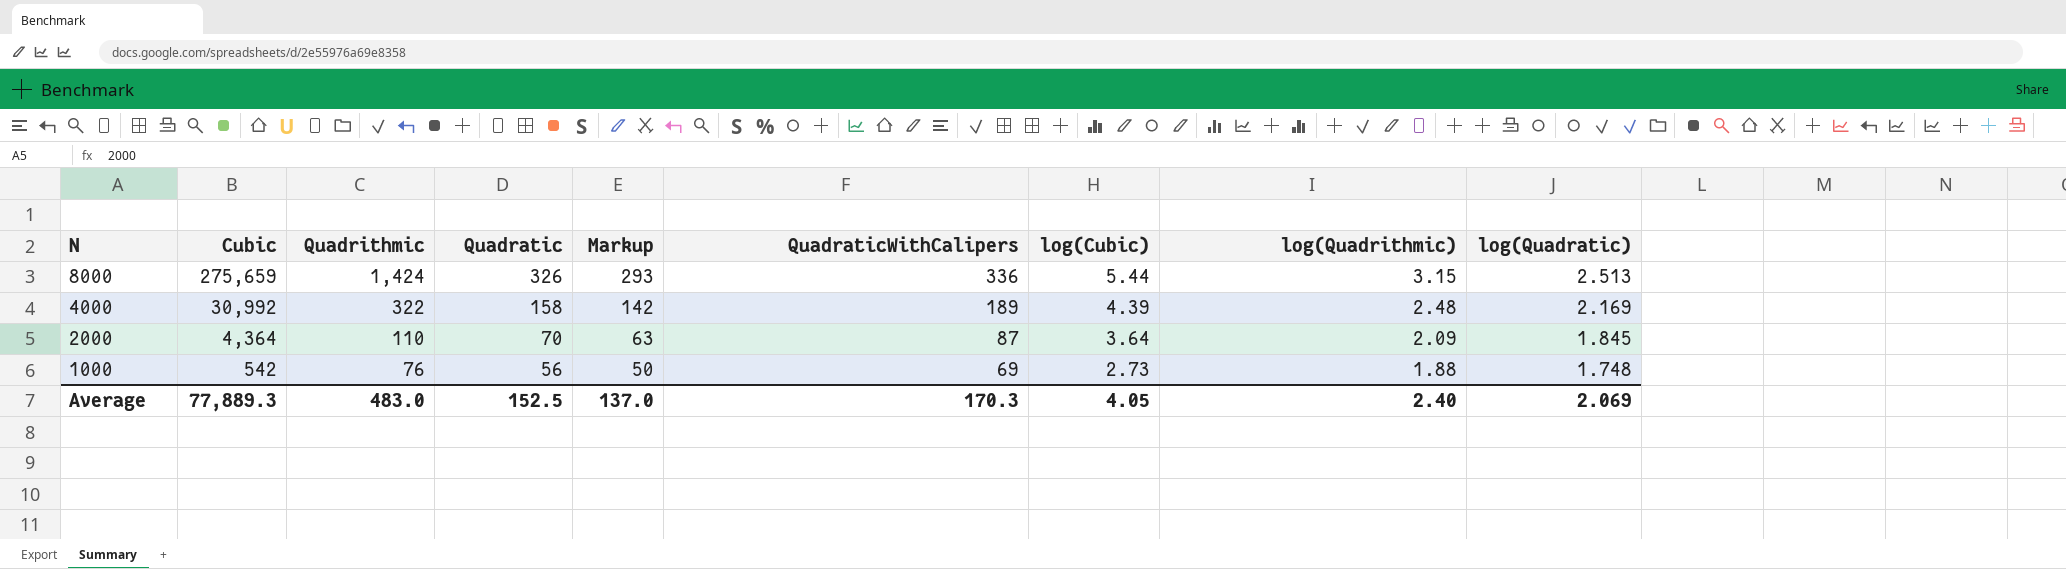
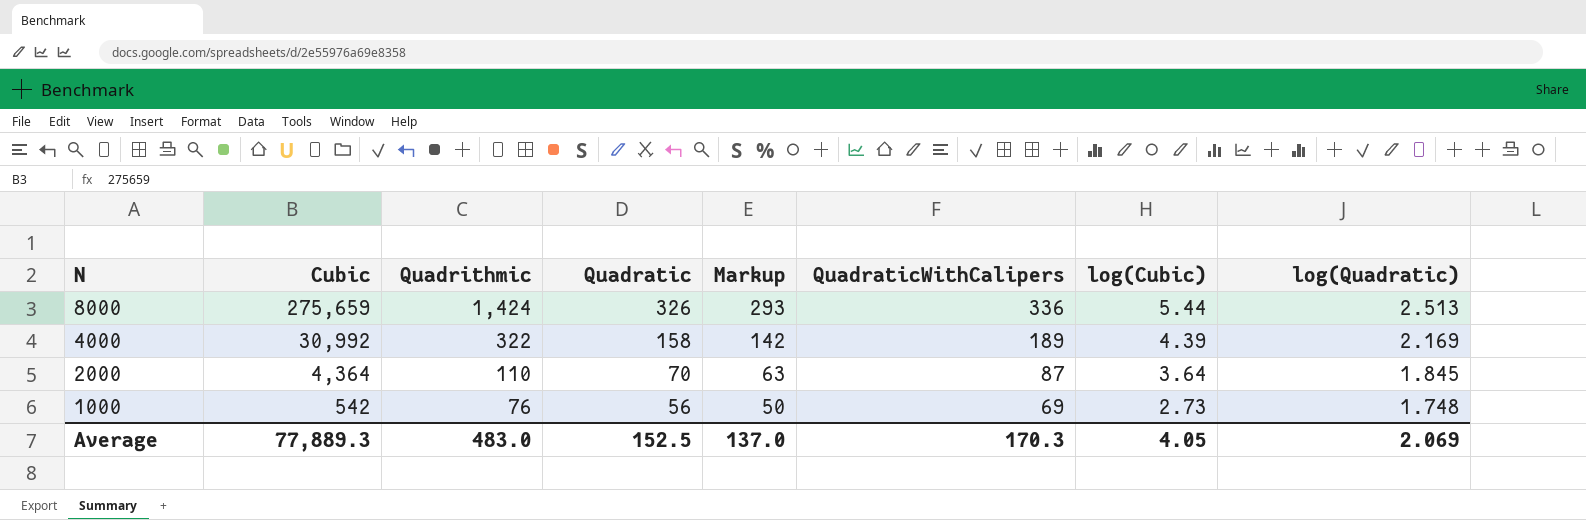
column log(Quadrithmic) | position: 8 -> none

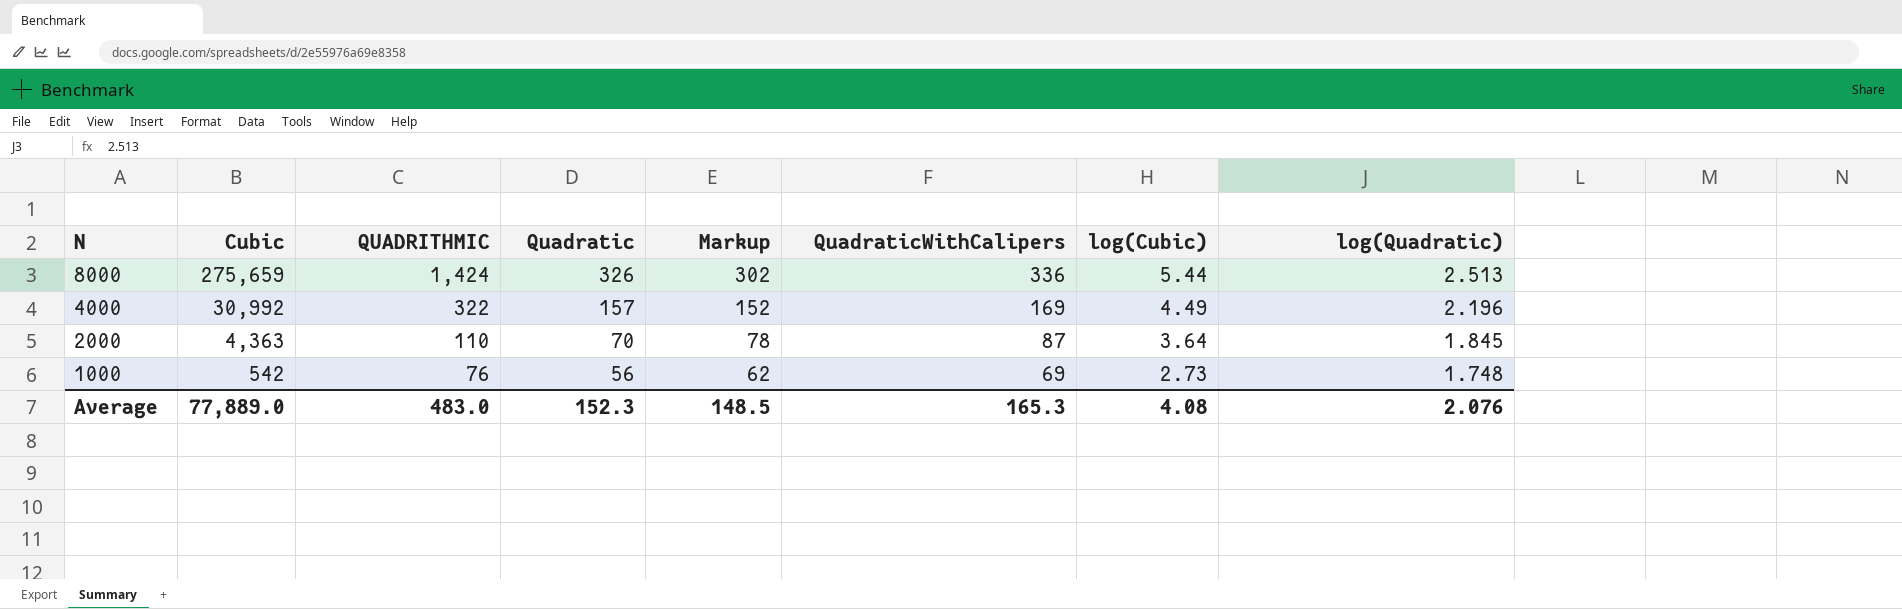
column name: Quadrithmic -> QUADRITHMIC
column Markup | formula: [Quadratic] * 0.9 -> [QuadraticWithCalipers] * 0.9
4000 | Quadratic: 158 -> 157
4000 | QuadraticWithCalipers: 189 -> 169
4000 | log(Cubic): 4.39 -> 4.49
4000 | log(Quadratic): 2.169 -> 2.196
2000 | Cubic: 4,364 -> 4,363
Average | Cubic: 77,889.3 -> 77,889.0
Average | Quadratic: 152.5 -> 152.3
Average | Markup: 137.0 -> 148.5
Average | QuadraticWithCalipers: 170.3 -> 165.3
Average | log(Cubic): 4.05 -> 4.08
Average | log(Quadratic): 2.069 -> 2.076

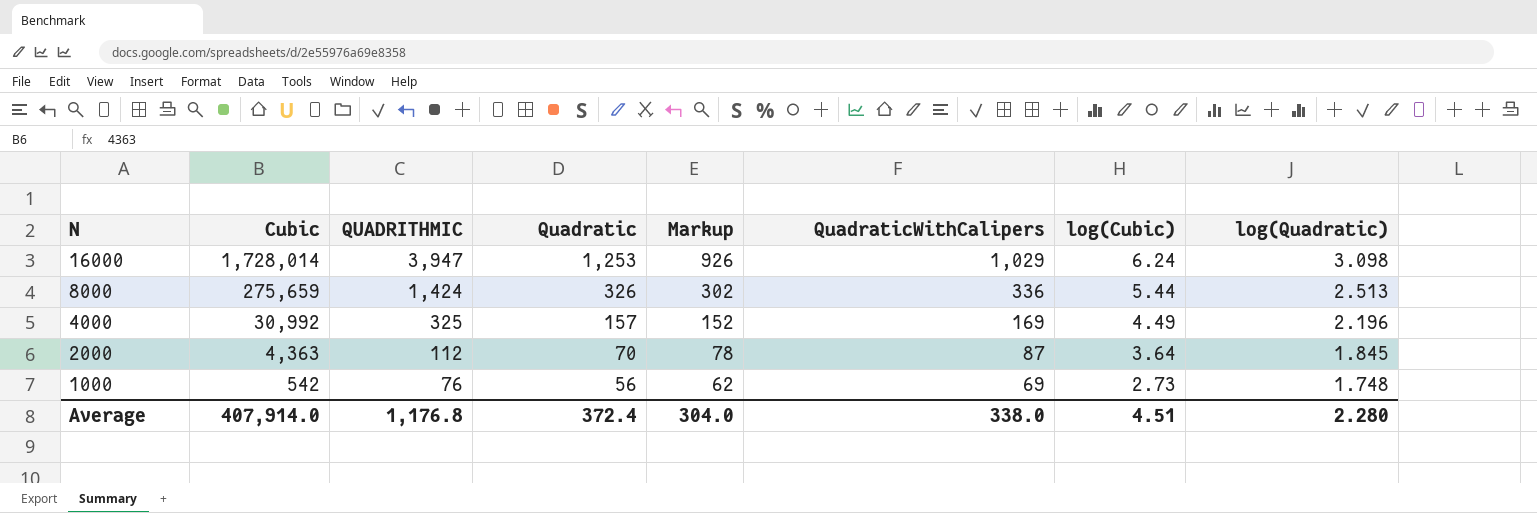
row 16000: none -> 1,728,014 | 3,947 | 1,253 | 926 | 1,029 | 6.24 | 3.098
4000 | QUADRITHMIC: 322 -> 325
2000 | QUADRITHMIC: 110 -> 112
Average | Cubic: 77,889.0 -> 407,914.0
Average | QUADRITHMIC: 483.0 -> 1,176.8
Average | Quadratic: 152.3 -> 372.4
Average | Markup: 148.5 -> 304.0
Average | QuadraticWithCalipers: 165.3 -> 338.0
Average | log(Cubic): 4.08 -> 4.51
Average | log(Quadratic): 2.076 -> 2.280

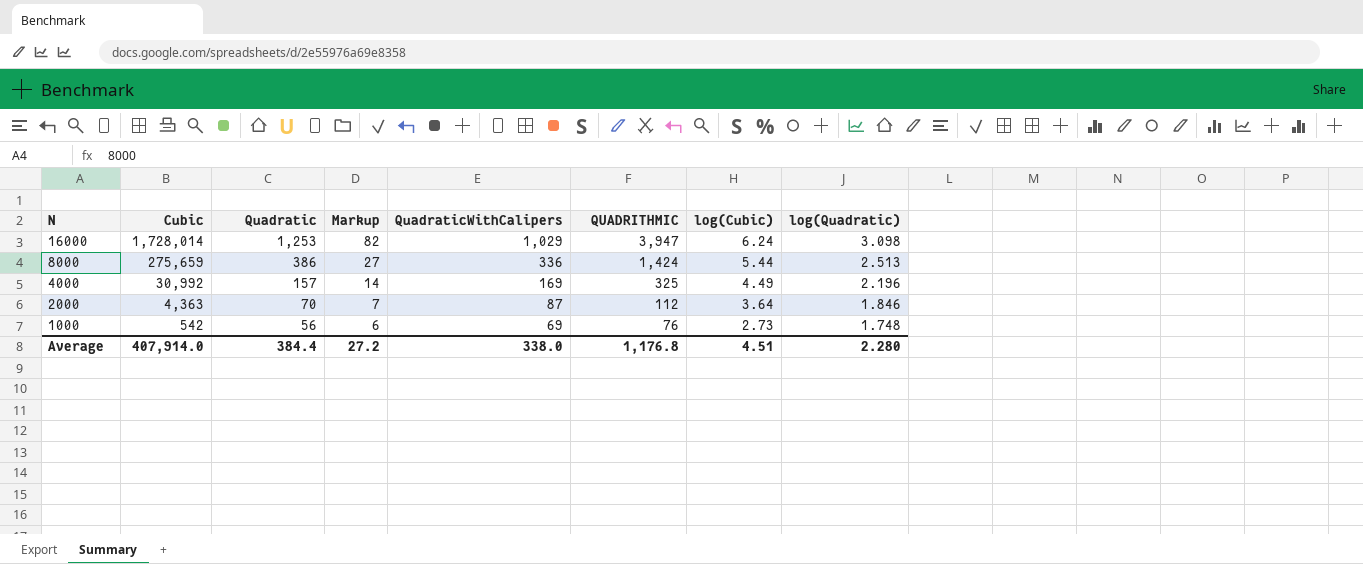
column Markup | formula: [QuadraticWithCalipers] * 0.9 -> [QuadraticWithCalipers] * 0.08
column QUADRITHMIC | position: 3 -> 6
8000 | Quadratic: 326 -> 386
2000 | log(Quadratic): 1.845 -> 1.846
Average | Quadratic: 372.4 -> 384.4
Average | Markup: 304.0 -> 27.2

